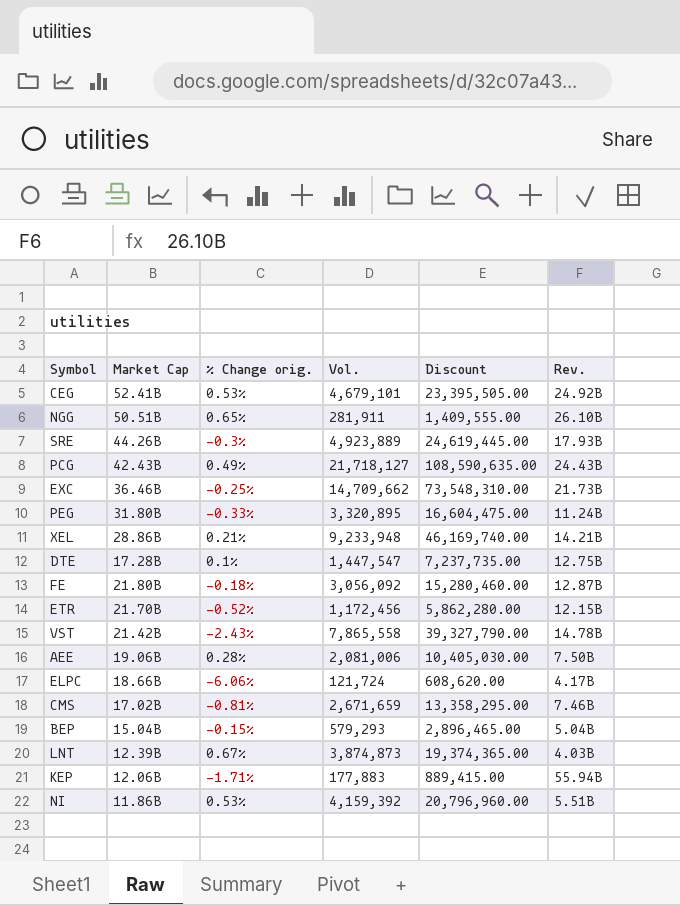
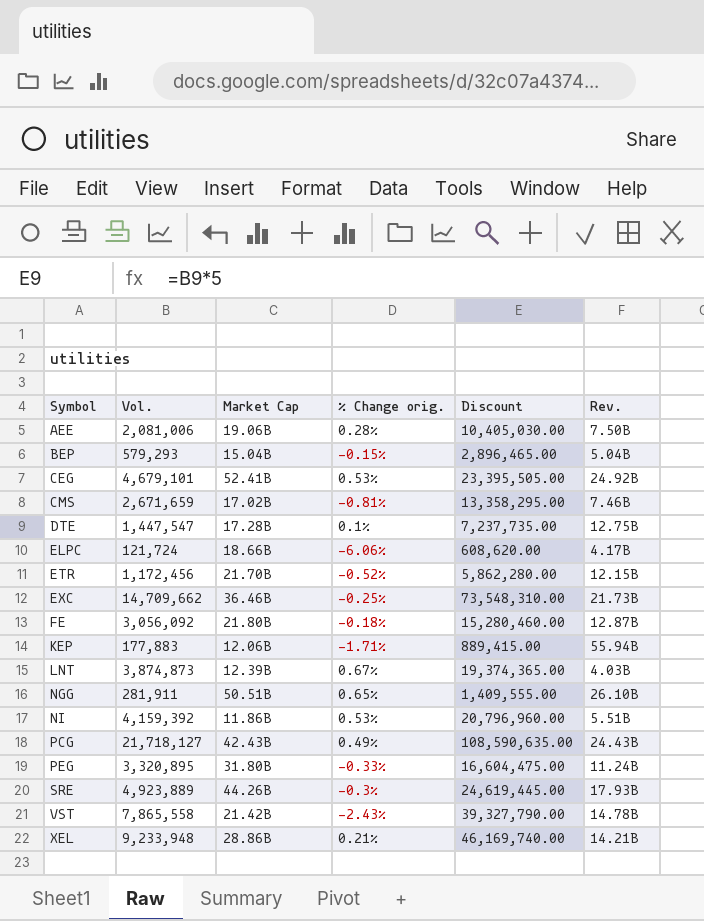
row order: none -> Symbol ascending
column Vol. | position: 4 -> 2

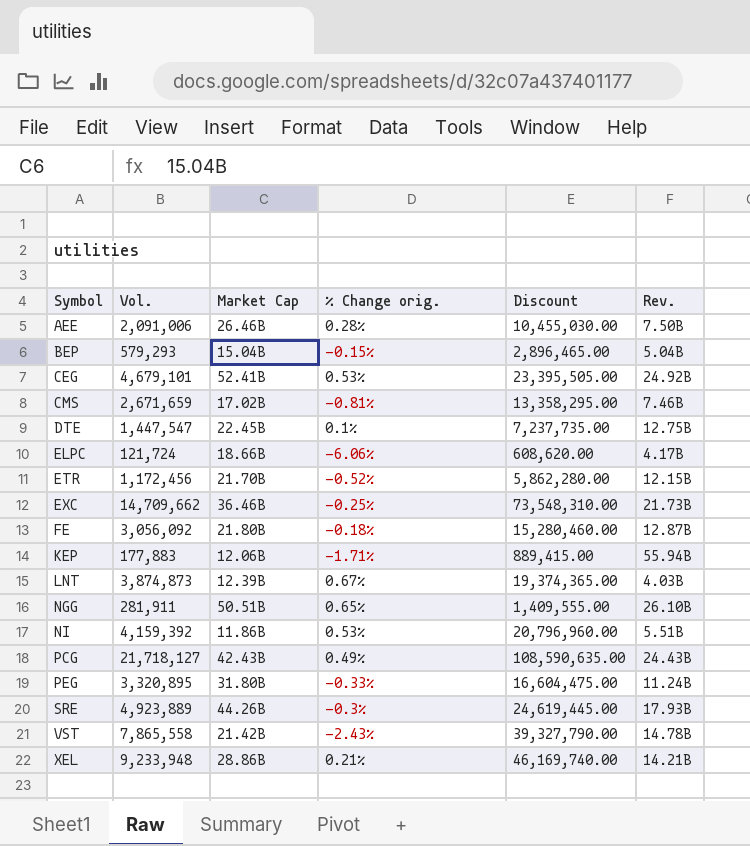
AEE | Vol.: 2,081,006 -> 2,091,006
AEE | Market Cap: 19.06B -> 26.46B
AEE | Discount: 10,405,030.00 -> 10,455,030.00
DTE | Market Cap: 17.28B -> 22.45B

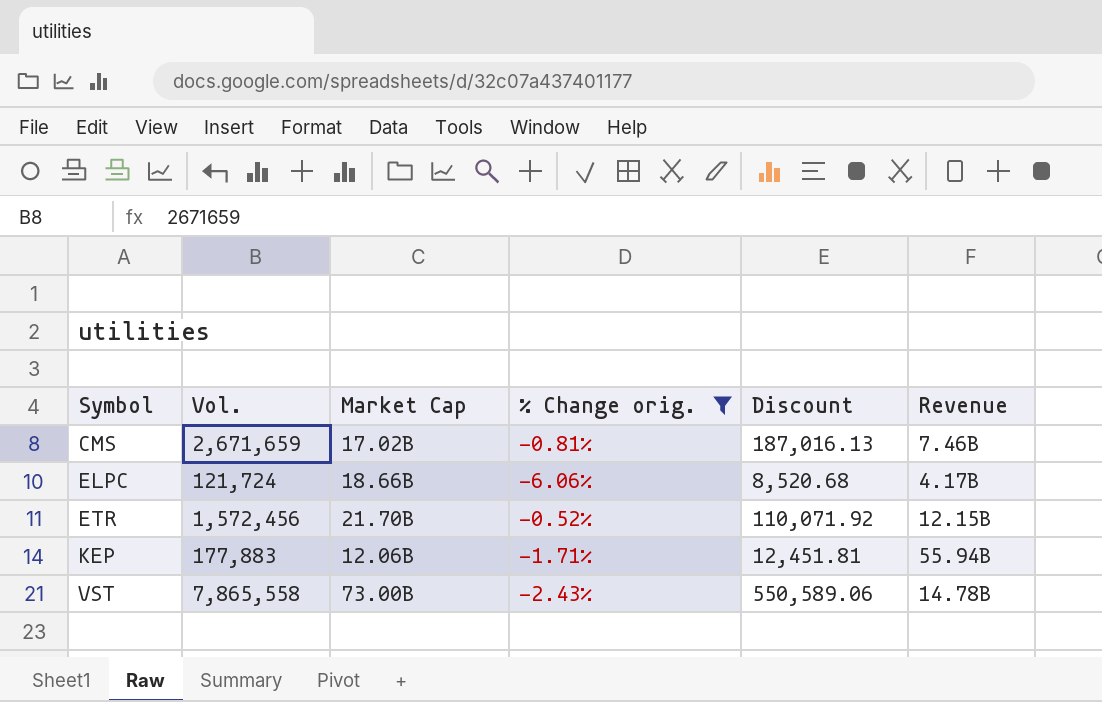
filter: none -> % Change orig. <= -0.52%
column Discount | formula: [Vol.] * 5 -> [Vol.] * 0.07
column name: Rev. -> Revenue
ETR | Vol.: 1,172,456 -> 1,572,456
VST | Market Cap: 21.42B -> 73.00B

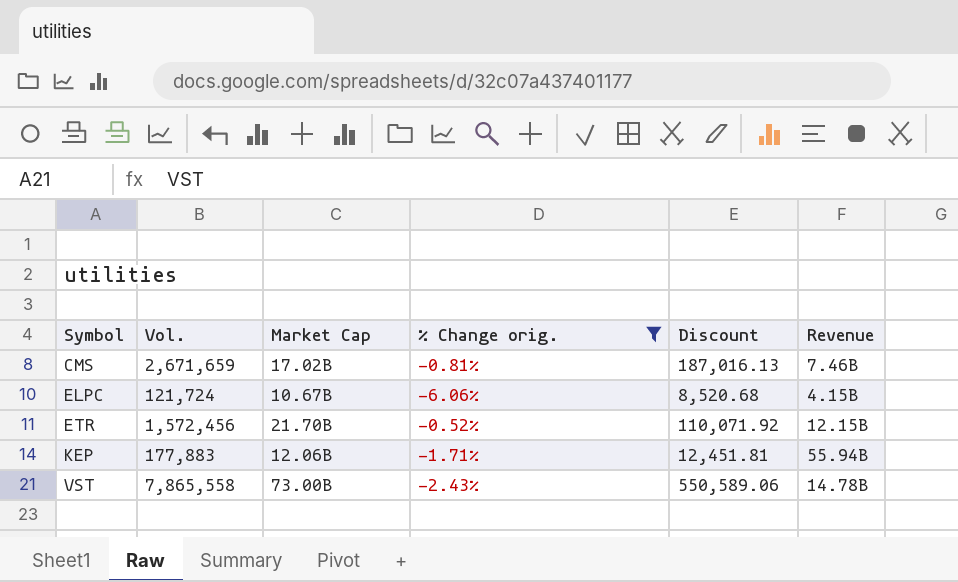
ELPC | Market Cap: 18.66B -> 10.67B
ELPC | Revenue: 4.17B -> 4.15B

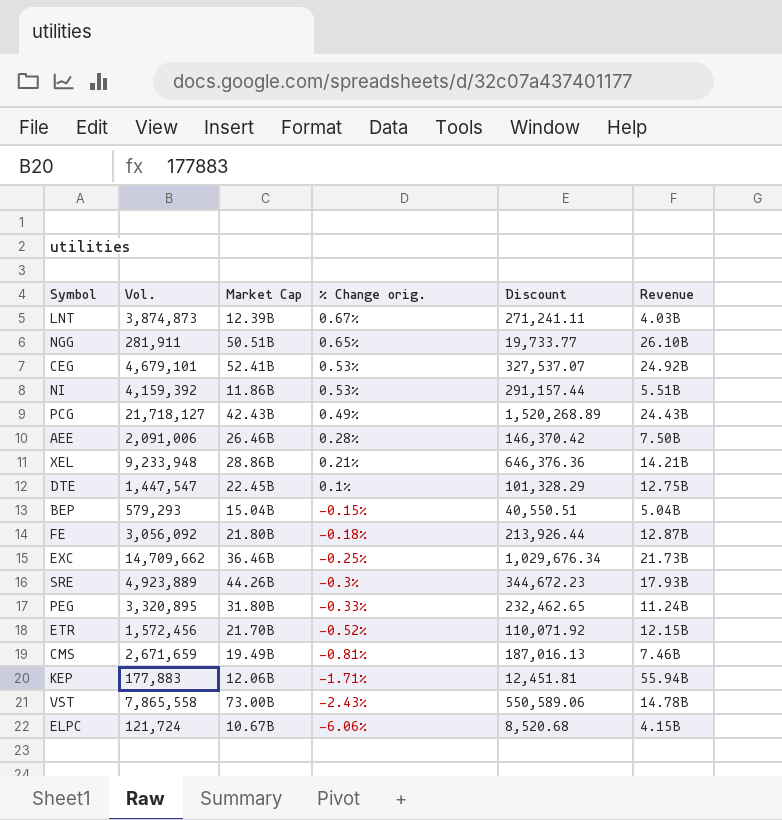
filter: % Change orig. <= -0.52% -> none
row order: Symbol ascending -> % Change orig. descending
CMS | Market Cap: 17.02B -> 19.49B

